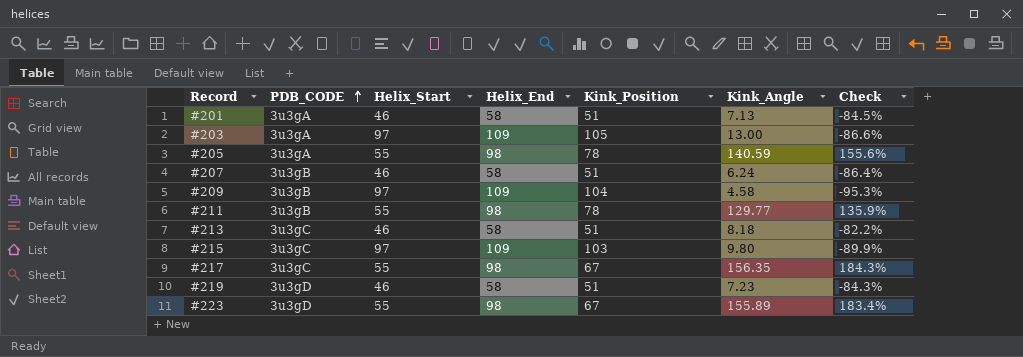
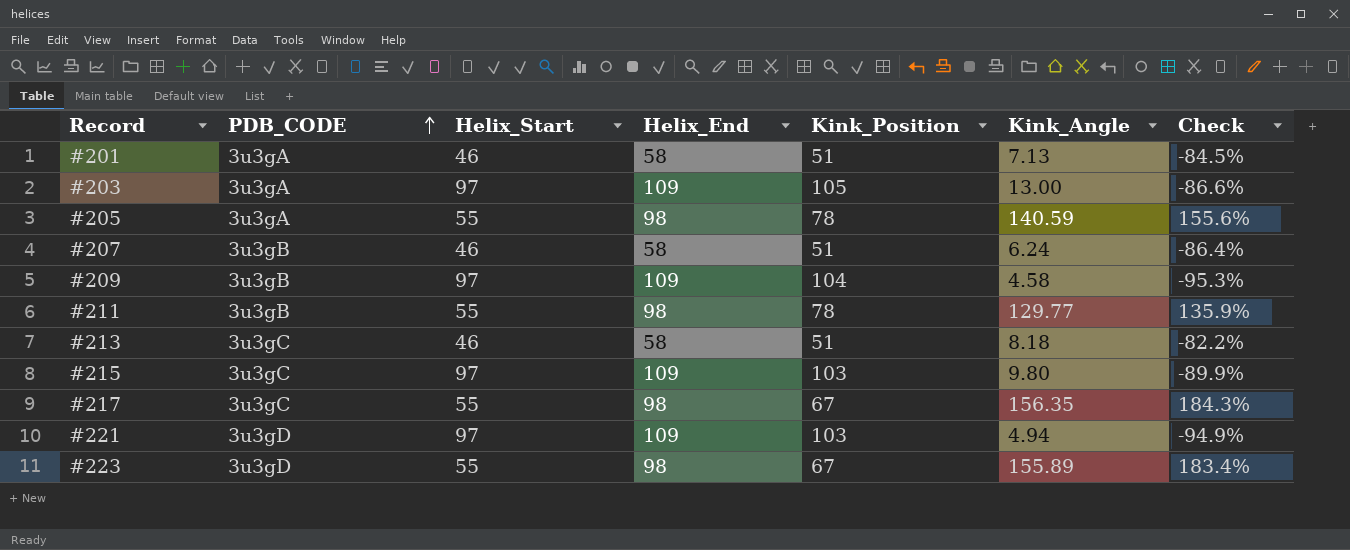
row #219: 3u3gD | 46 | 58 | 51 | 7.23 | -84.3% -> none
row #221: none -> 3u3gD | 97 | 109 | 103 | 4.94 | -94.9%

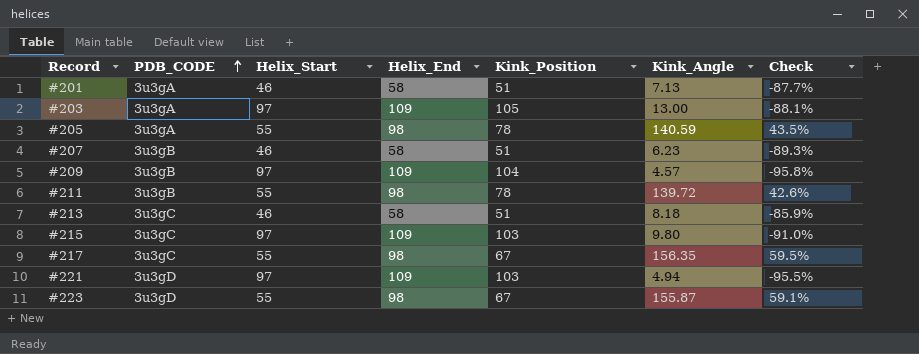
column Check | formula: ([Kink_Angle] - [Helix_Start]) / [Helix_Start] -> ([Kink_Angle] - [Helix_End]) / [Helix_End]
#207 | Kink_Angle: 6.24 -> 6.23
#209 | Kink_Angle: 4.58 -> 4.57
#211 | Kink_Angle: 129.77 -> 139.72
#223 | Kink_Angle: 155.89 -> 155.87

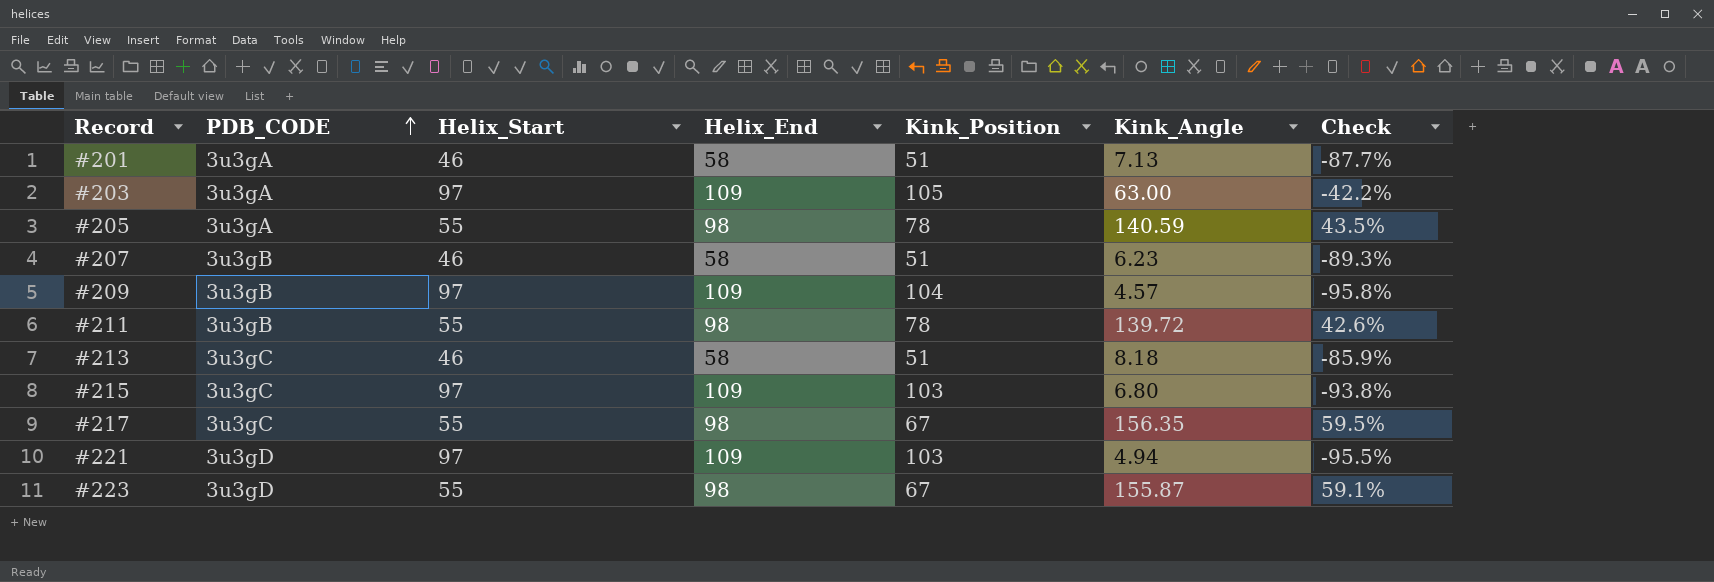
#203 | Kink_Angle: 13.00 -> 63.00
#203 | Check: -88.1% -> -42.2%
#215 | Kink_Angle: 9.80 -> 6.80
#215 | Check: -91.0% -> -93.8%

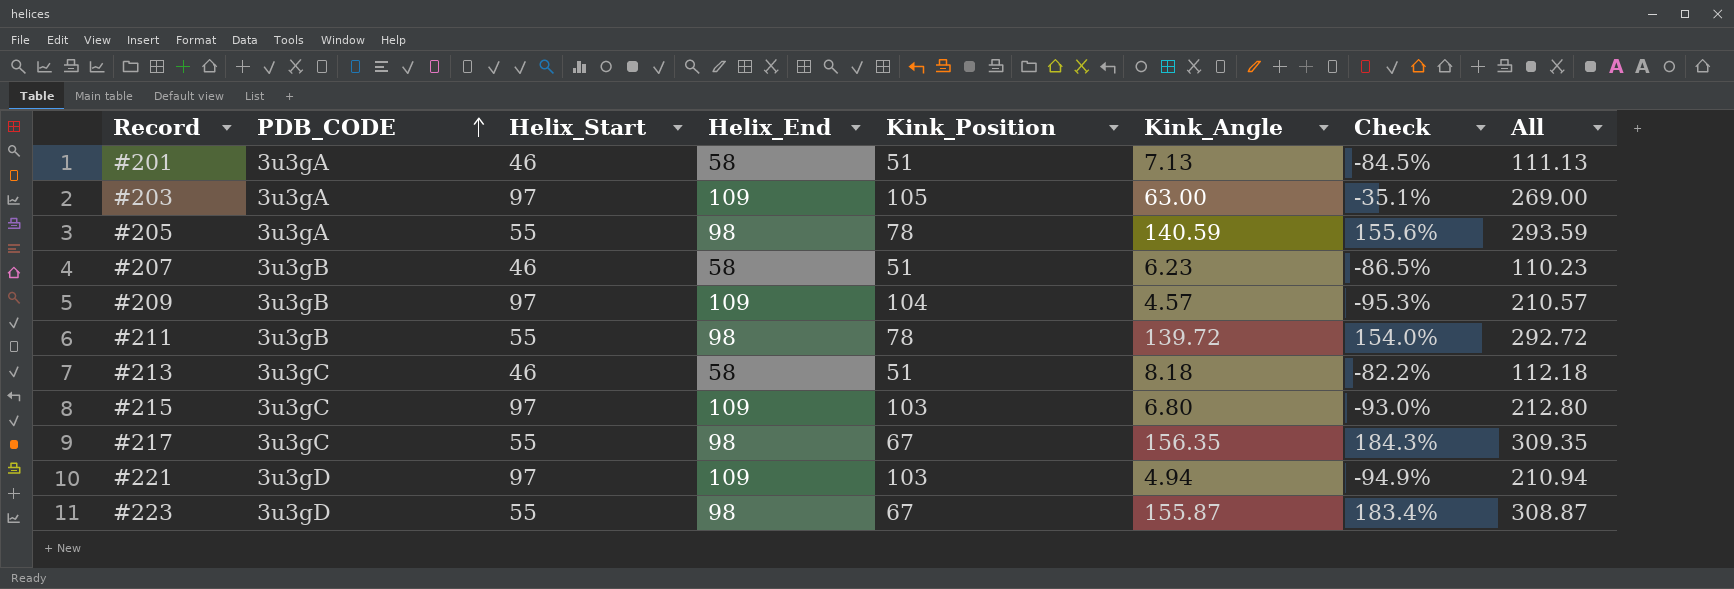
column Check | formula: ([Kink_Angle] - [Helix_End]) / [Helix_End] -> ([Kink_Angle] - [Helix_Start]) / [Helix_Start]
column All | formula: none -> [Helix_Start] + [Helix_End] + [Kink_Angle]

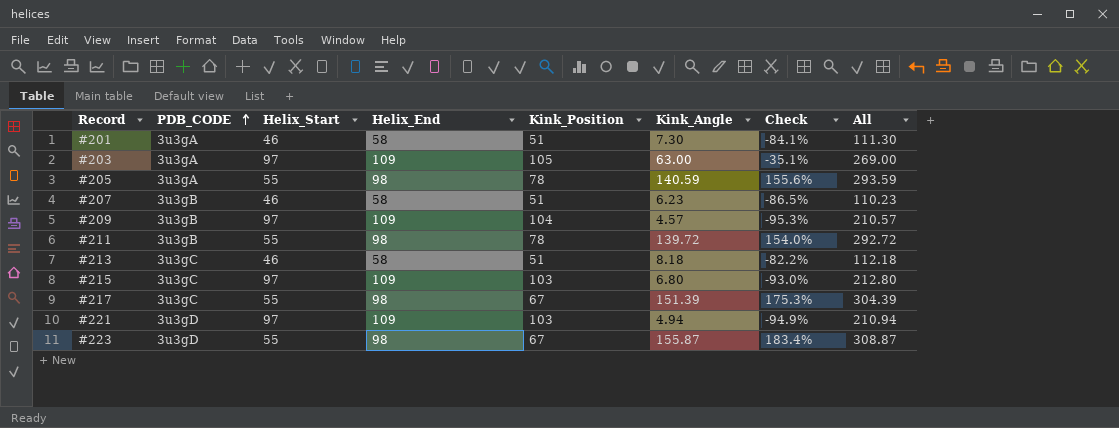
#201 | Kink_Angle: 7.13 -> 7.30
#201 | Check: -84.5% -> -84.1%
#201 | All: 111.13 -> 111.30
#217 | Kink_Angle: 156.35 -> 151.39
#217 | Check: 184.3% -> 175.3%
#217 | All: 309.35 -> 304.39

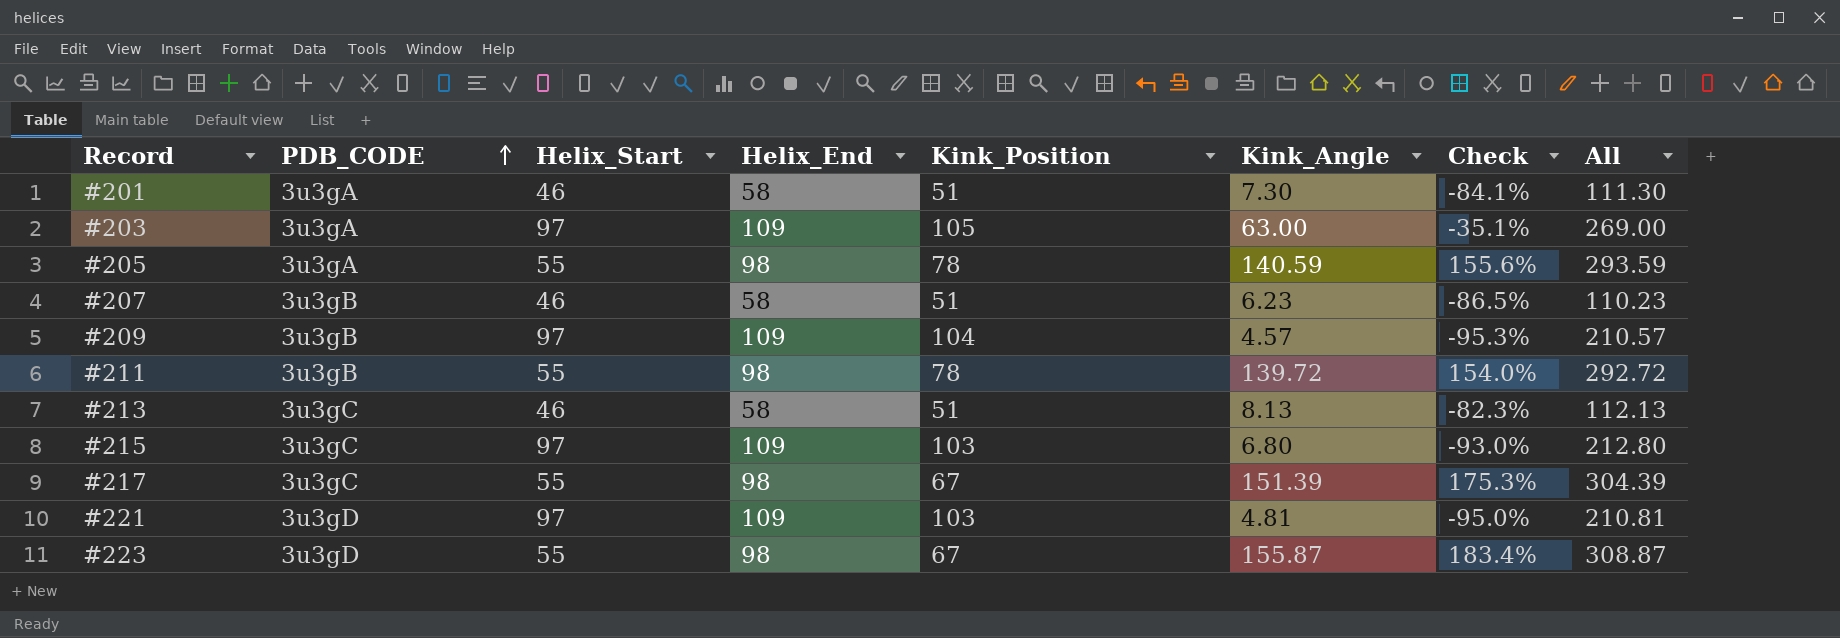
#213 | Kink_Angle: 8.18 -> 8.13
#213 | Check: -82.2% -> -82.3%
#213 | All: 112.18 -> 112.13
#221 | Kink_Angle: 4.94 -> 4.81
#221 | Check: -94.9% -> -95.0%
#221 | All: 210.94 -> 210.81

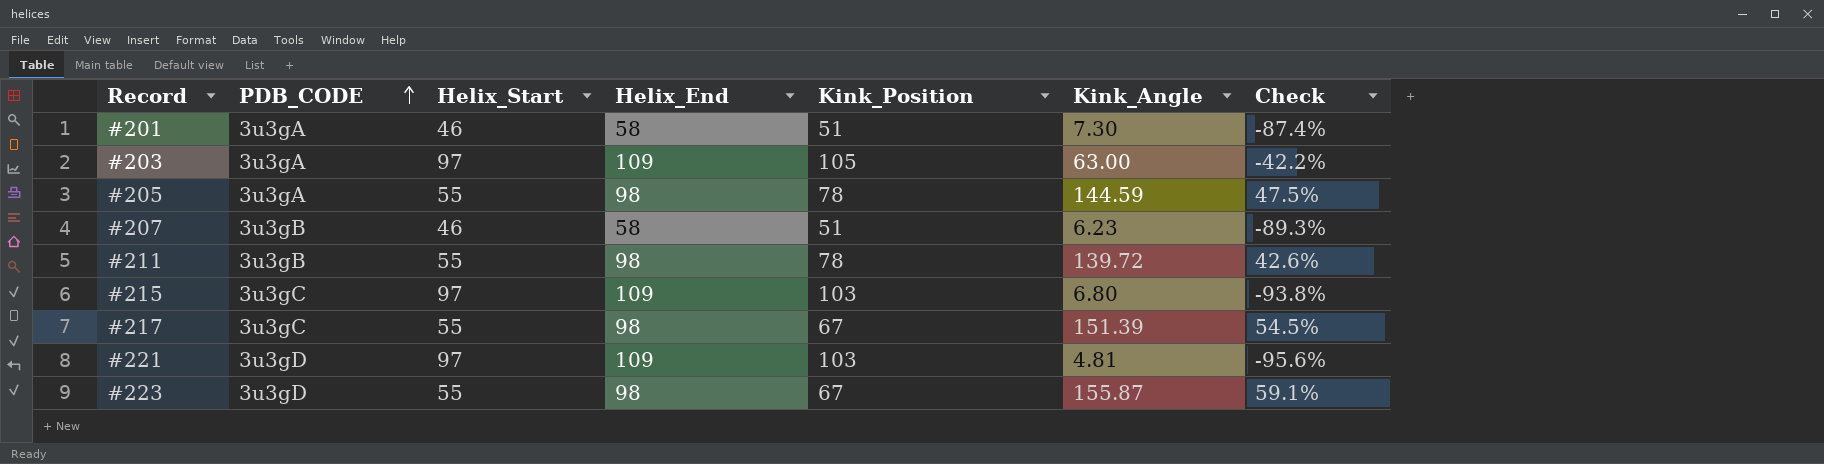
column All | formula: [Helix_Start] + [Helix_End] + [Kink_Angle] -> none
column Check | formula: ([Kink_Angle] - [Helix_Start]) / [Helix_Start] -> ([Kink_Angle] - [Helix_End]) / [Helix_End]
row #209: 3u3gB | 97 | 109 | 104 | 4.57 | -95.3% | 210.57 -> none
row #213: 3u3gC | 46 | 58 | 51 | 8.13 | -82.3% | 112.13 -> none
#205 | Kink_Angle: 140.59 -> 144.59

